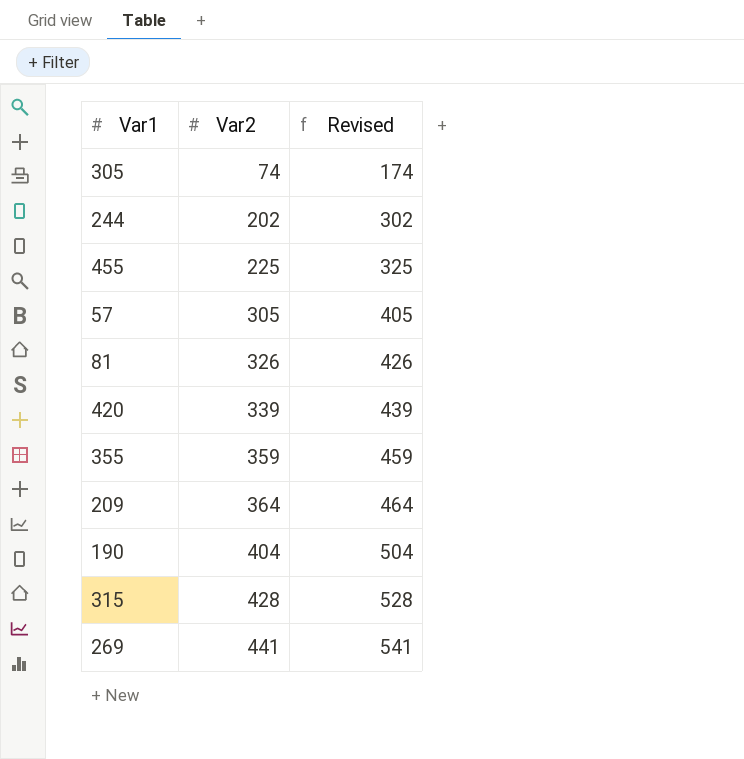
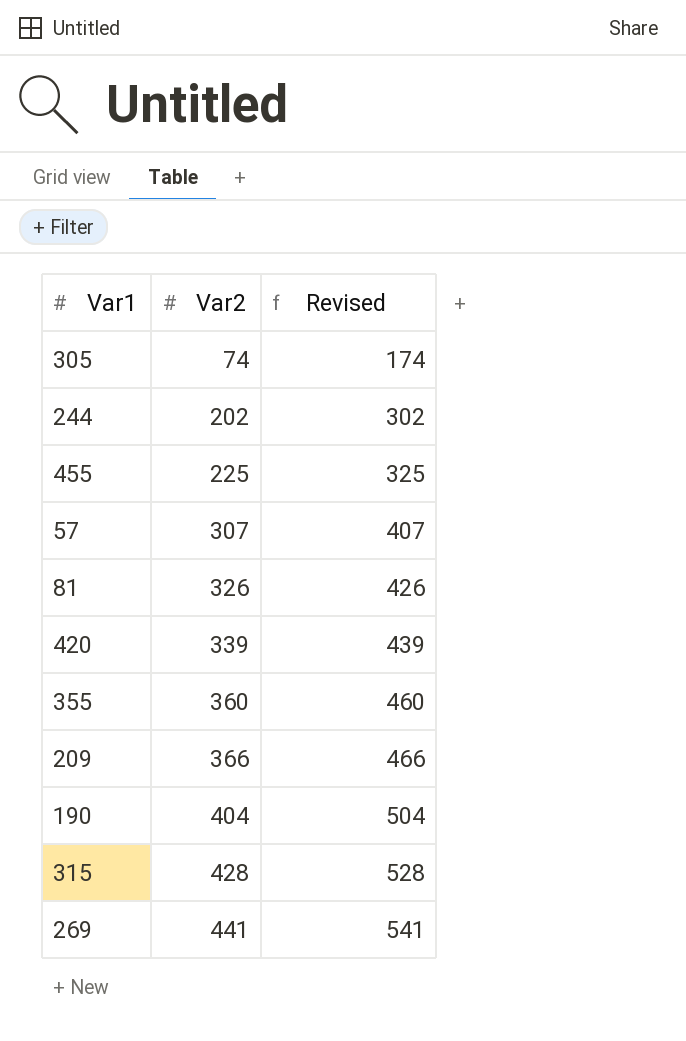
57 | Var2: 305 -> 307
57 | Revised: 405 -> 407
355 | Var2: 359 -> 360
355 | Revised: 459 -> 460
209 | Var2: 364 -> 366
209 | Revised: 464 -> 466

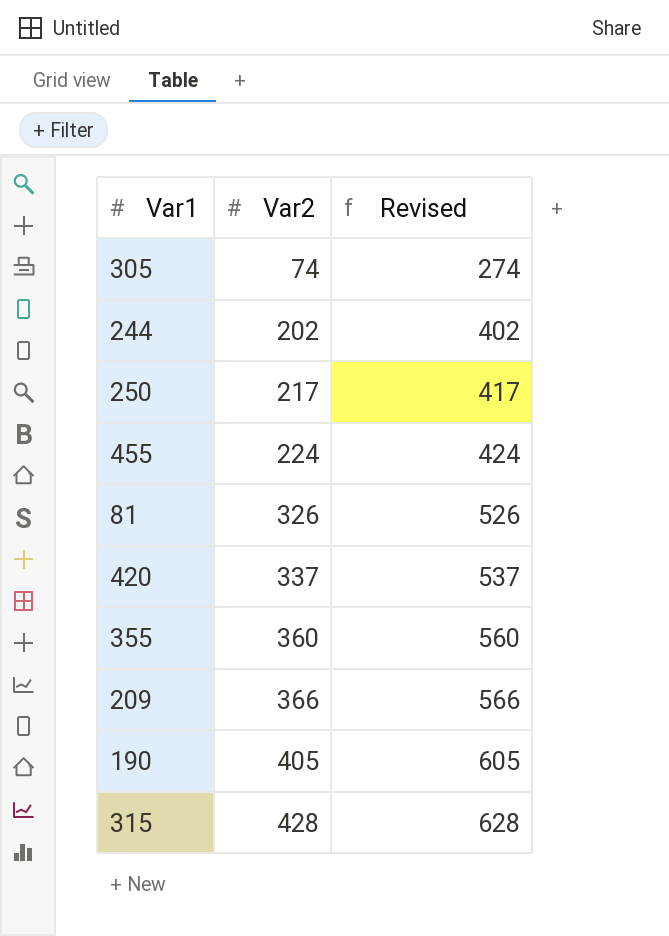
column Revised | formula: [Var2] + 100 -> [Var2] + 200
row 57: 307 | 407 -> none
row 269: 441 | 541 -> none
row 250: none -> 217 | 417
455 | Var2: 225 -> 224
420 | Var2: 339 -> 337
190 | Var2: 404 -> 405

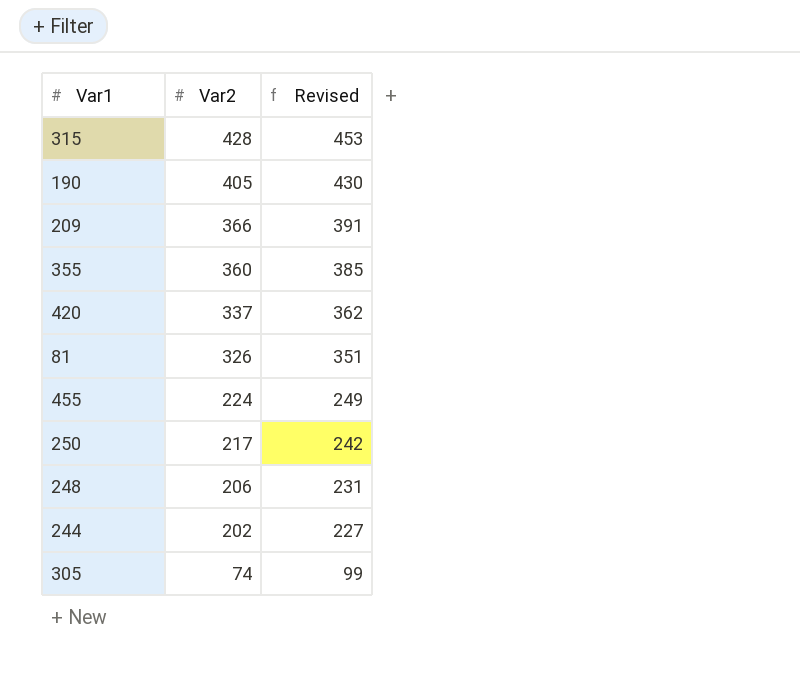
row order: Var2 ascending -> Var2 descending
column Revised | formula: [Var2] + 200 -> [Var2] + 25
row 248: none -> 206 | 231

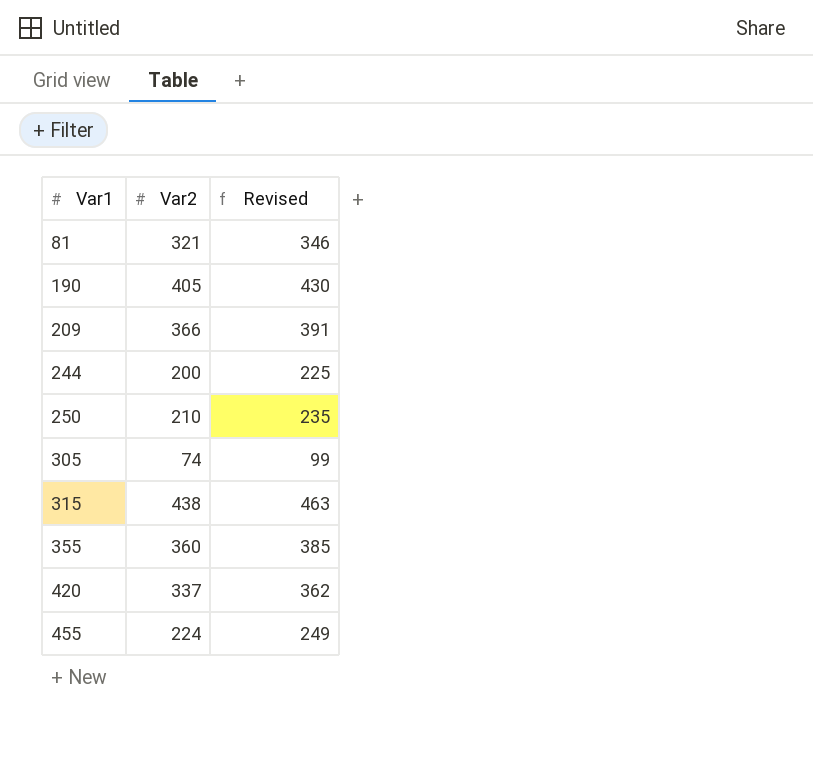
row order: Var2 descending -> Var1 ascending
row 248: 206 | 231 -> none
81 | Var2: 326 -> 321
81 | Revised: 351 -> 346
244 | Var2: 202 -> 200
244 | Revised: 227 -> 225
250 | Var2: 217 -> 210
250 | Revised: 242 -> 235
315 | Var2: 428 -> 438
315 | Revised: 453 -> 463

